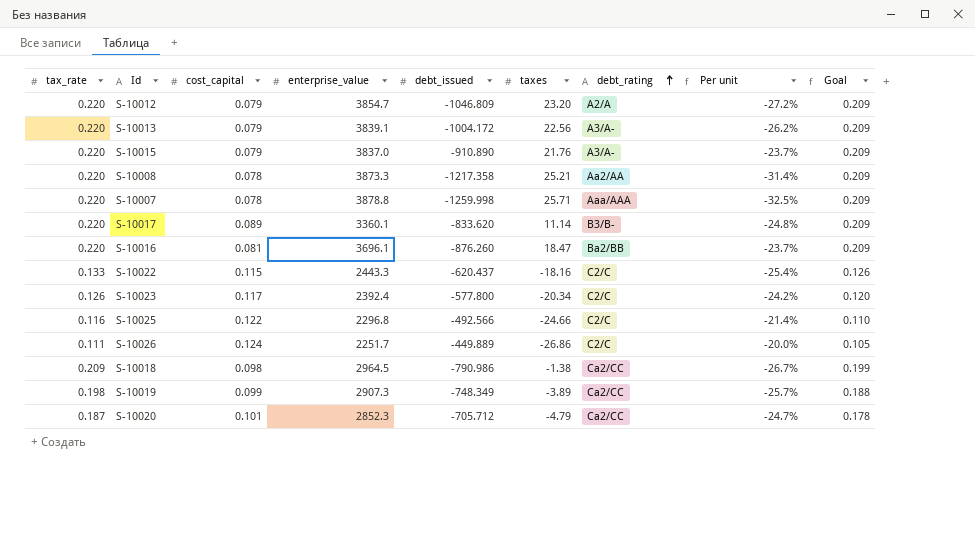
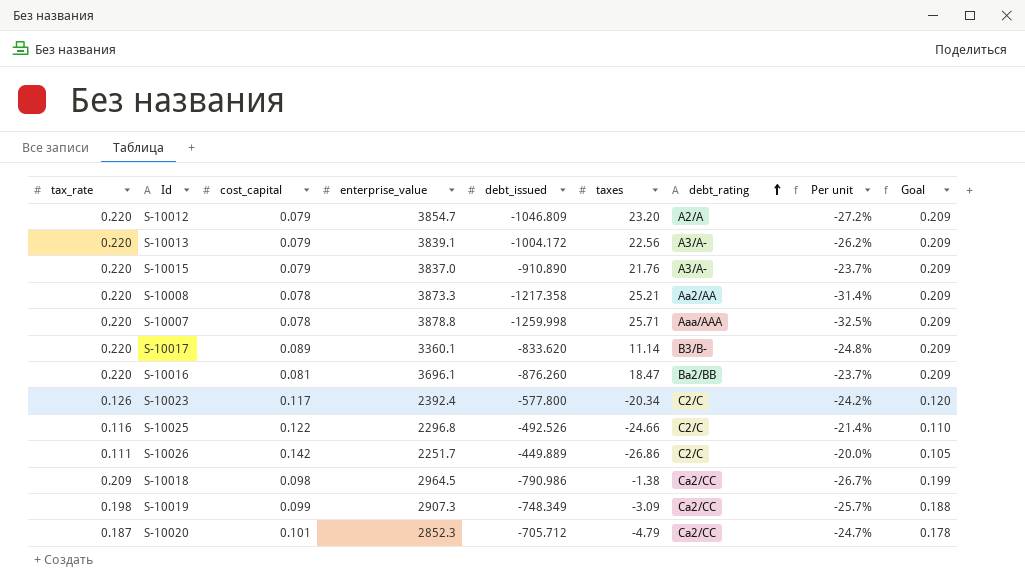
row S-10022: 0.133 | 0.115 | 2443.3 | -620.437 | -18.16 | C2/C | -25.4% | 0.126 -> none
S-10025 | debt_issued: -492.566 -> -492.526
S-10026 | cost_capital: 0.124 -> 0.142
S-10019 | taxes: -3.89 -> -3.09

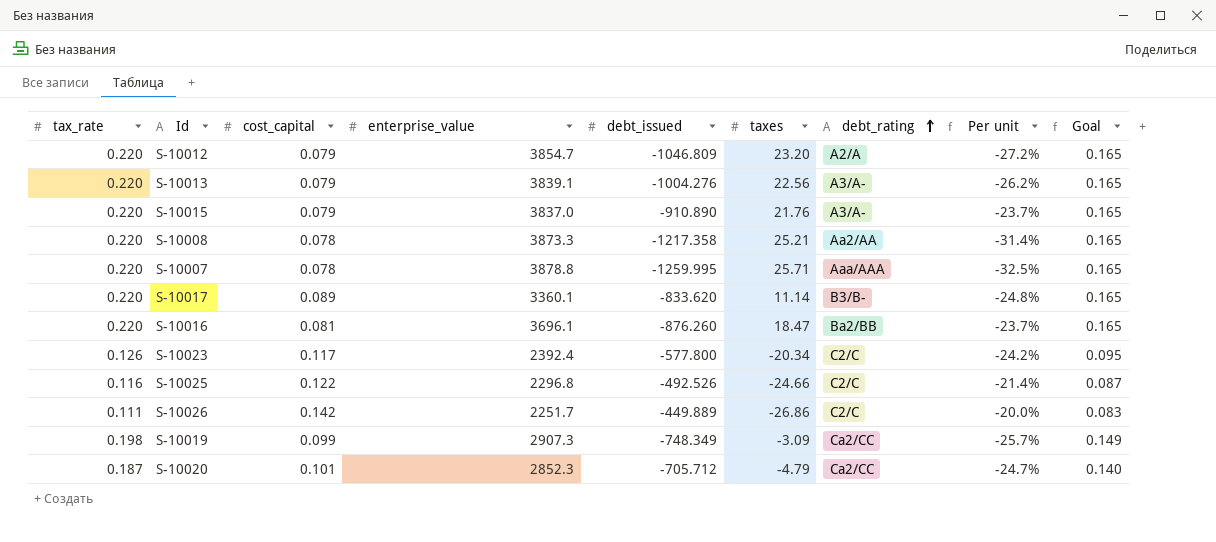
column Goal | formula: [tax_rate] * 0.95 -> [tax_rate] * 0.75
row S-10018: 0.209 | 0.098 | 2964.5 | -790.986 | -1.38 | Ca2/CC | -26.7% | 0.199 -> none
S-10013 | debt_issued: -1004.172 -> -1004.276
S-10007 | debt_issued: -1259.998 -> -1259.995

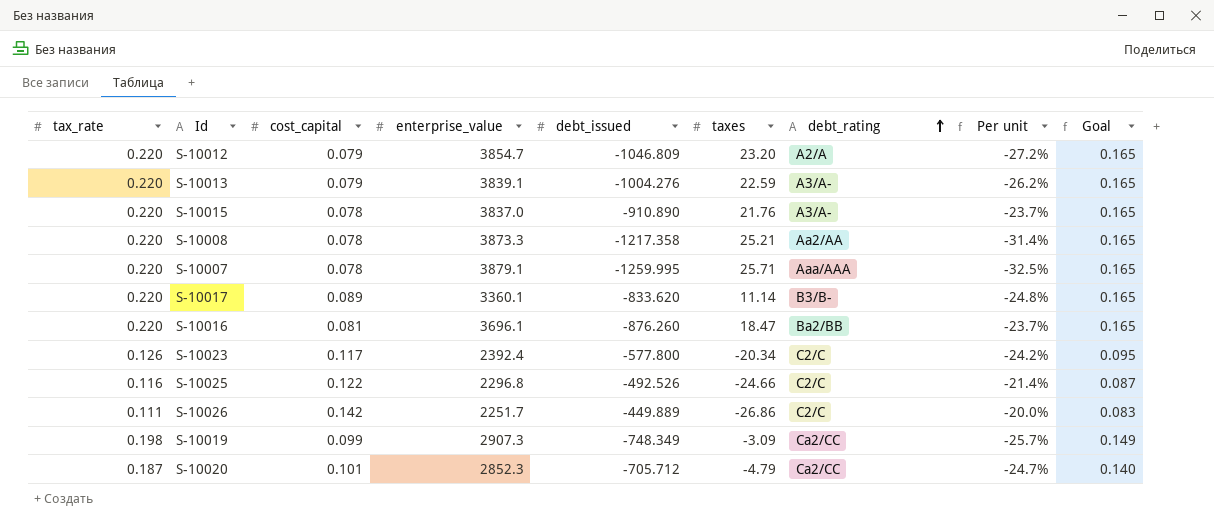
S-10013 | taxes: 22.56 -> 22.59
S-10015 | cost_capital: 0.079 -> 0.078
S-10007 | enterprise_value: 3878.8 -> 3879.1

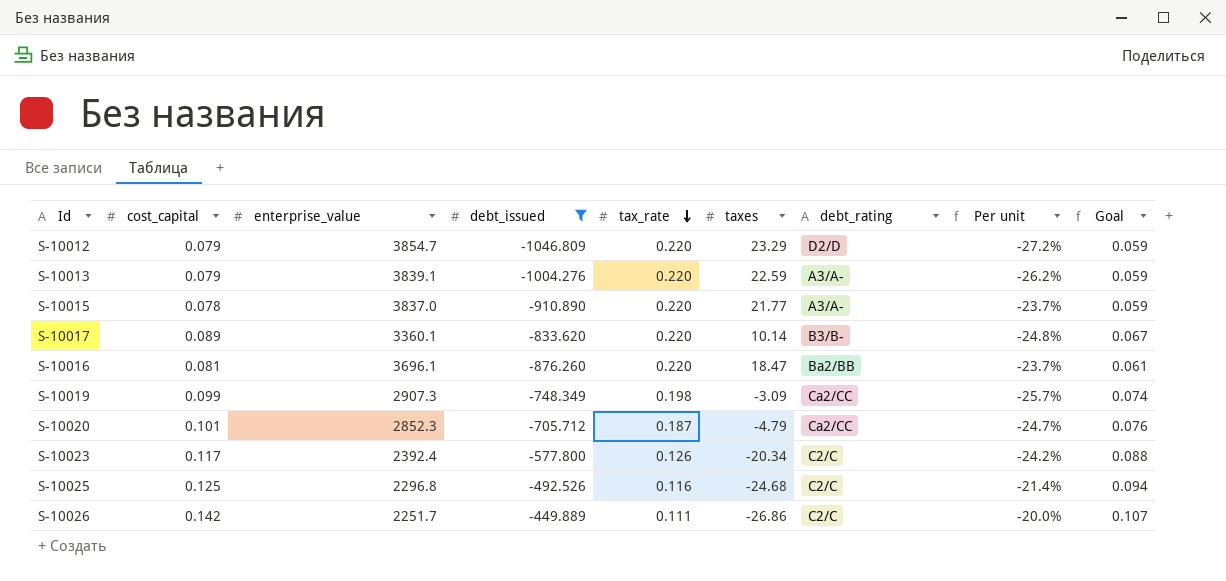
filter: none -> debt_issued >= -1046.809
row order: debt_rating ascending -> tax_rate descending
column tax_rate | position: 1 -> 5
column Goal | formula: [tax_rate] * 0.75 -> [cost_capital] * 0.75
S-10012 | taxes: 23.20 -> 23.29
S-10012 | debt_rating: A2/A -> D2/D
S-10015 | taxes: 21.76 -> 21.77
S-10017 | taxes: 11.14 -> 10.14
S-10025 | cost_capital: 0.122 -> 0.125
S-10025 | taxes: -24.66 -> -24.68

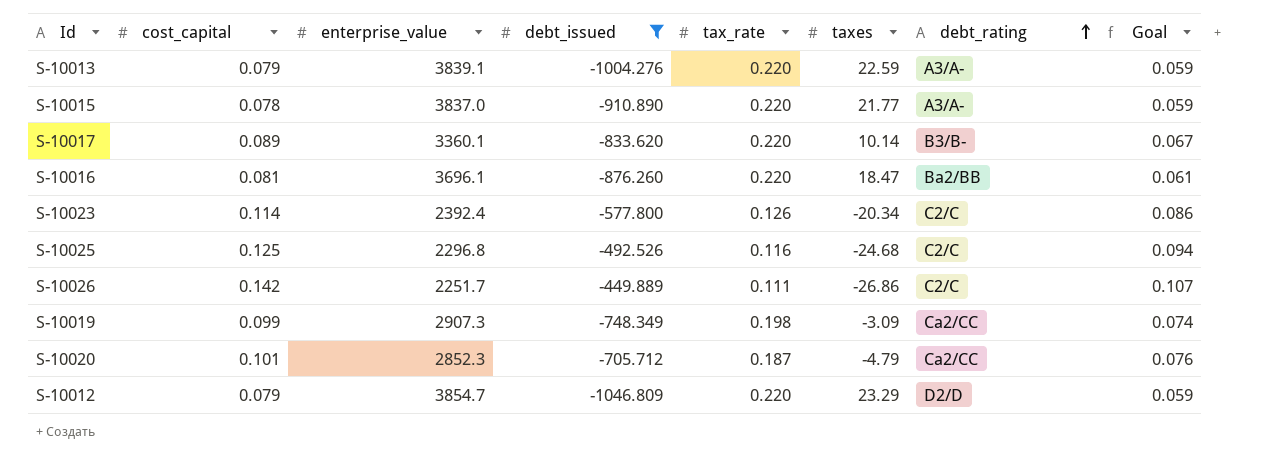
row order: tax_rate descending -> debt_rating ascending
column Per unit | formula: [debt_issued] / [enterprise_value] -> none
S-10023 | cost_capital: 0.117 -> 0.114
S-10023 | Goal: 0.088 -> 0.086

